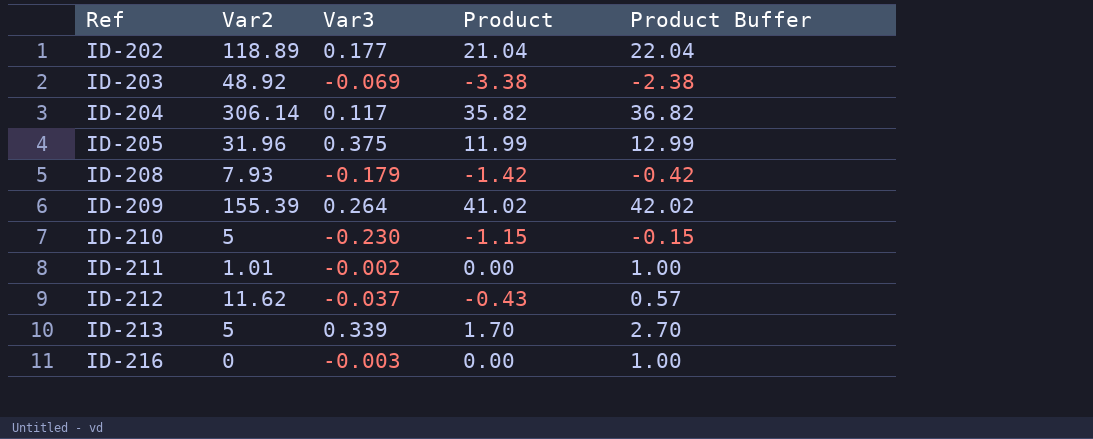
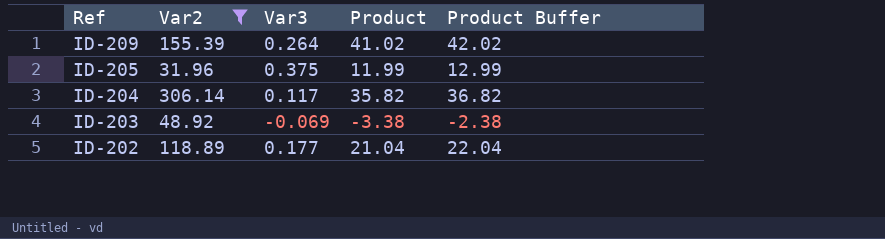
filter: none -> Var2 >= 31.96
row order: Ref ascending -> Ref descending

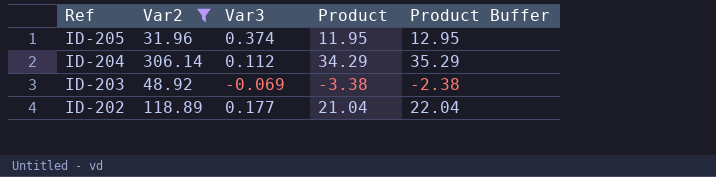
row ID-209: 155.39 | 0.264 | 41.02 | 42.02 -> none
ID-205 | Var3: 0.375 -> 0.374
ID-205 | Product: 11.99 -> 11.95
ID-205 | Product Buffer: 12.99 -> 12.95
ID-204 | Var3: 0.117 -> 0.112
ID-204 | Product: 35.82 -> 34.29
ID-204 | Product Buffer: 36.82 -> 35.29

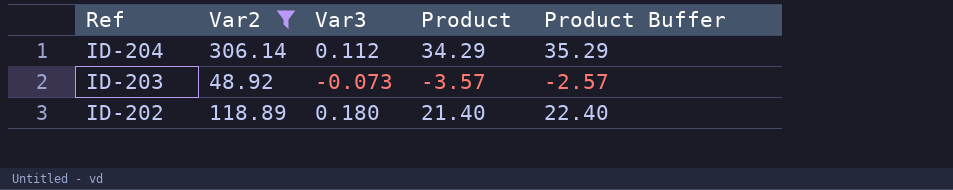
row ID-205: 31.96 | 0.374 | 11.95 | 12.95 -> none
ID-203 | Var3: -0.069 -> -0.073
ID-203 | Product: -3.38 -> -3.57
ID-203 | Product Buffer: -2.38 -> -2.57
ID-202 | Var3: 0.177 -> 0.180
ID-202 | Product: 21.04 -> 21.40
ID-202 | Product Buffer: 22.04 -> 22.40

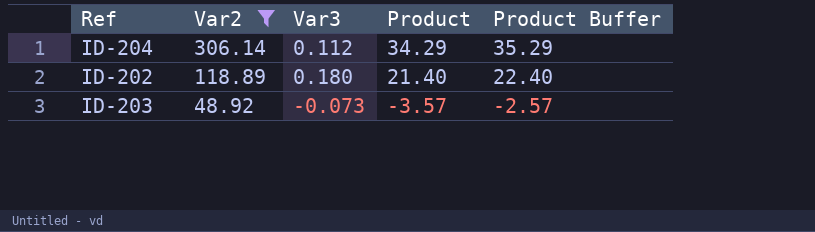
row order: Ref descending -> Var2 descending

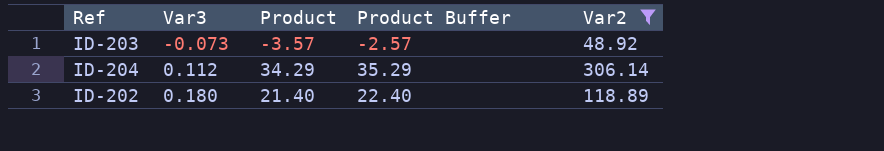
row order: Var2 descending -> Var3 ascending
column Var2 | position: 2 -> 5

